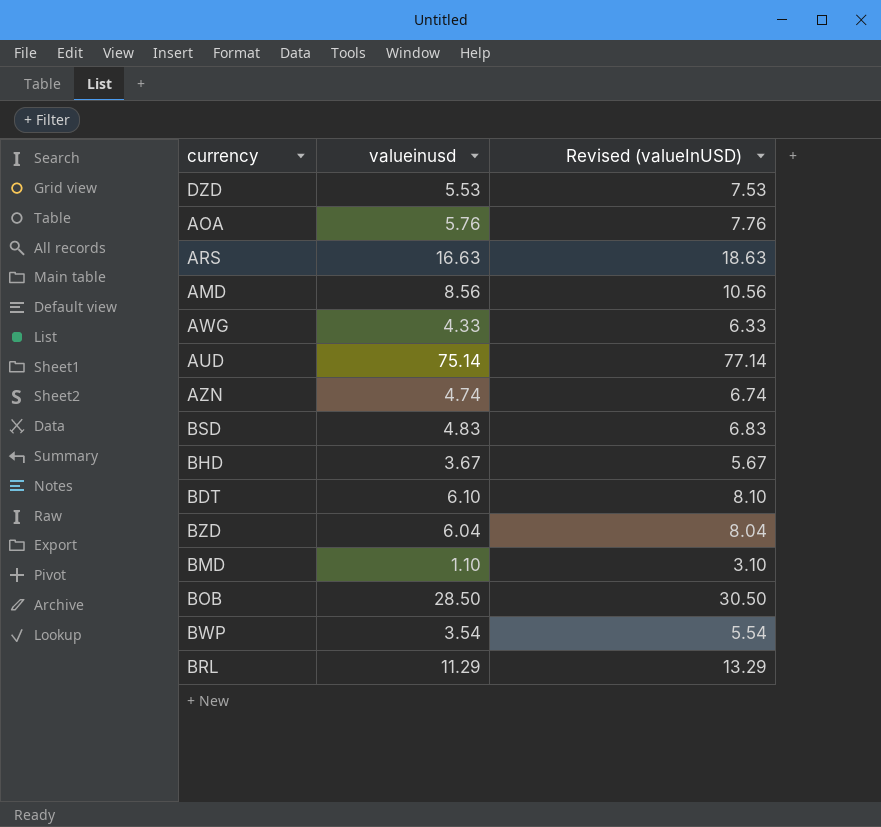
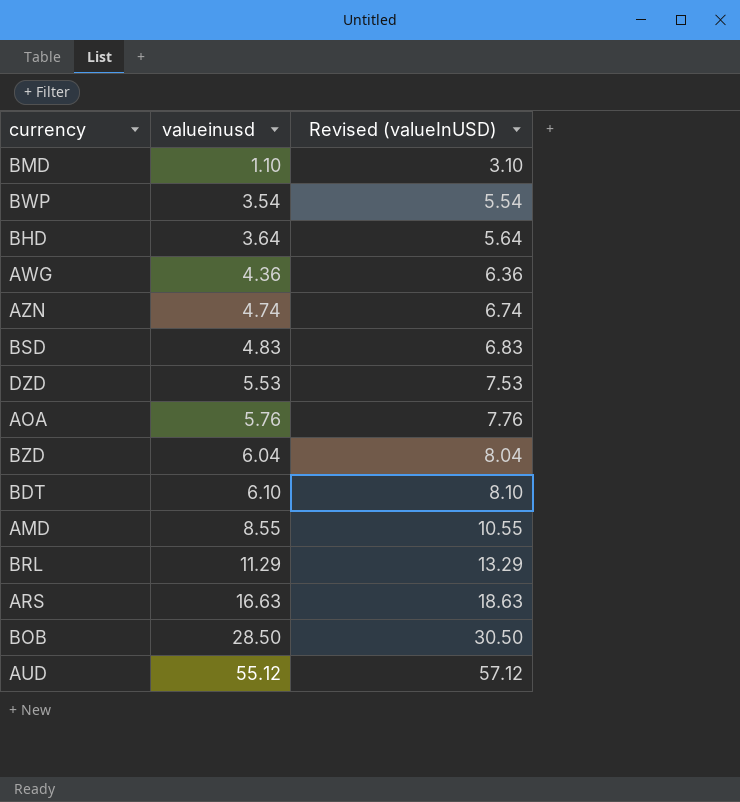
row order: none -> valueinusd ascending
BHD | valueinusd: 3.67 -> 3.64
BHD | Revised (valueInUSD): 5.67 -> 5.64
AWG | valueinusd: 4.33 -> 4.36
AWG | Revised (valueInUSD): 6.33 -> 6.36
AMD | valueinusd: 8.56 -> 8.55
AMD | Revised (valueInUSD): 10.56 -> 10.55
AUD | valueinusd: 75.14 -> 55.12
AUD | Revised (valueInUSD): 77.14 -> 57.12

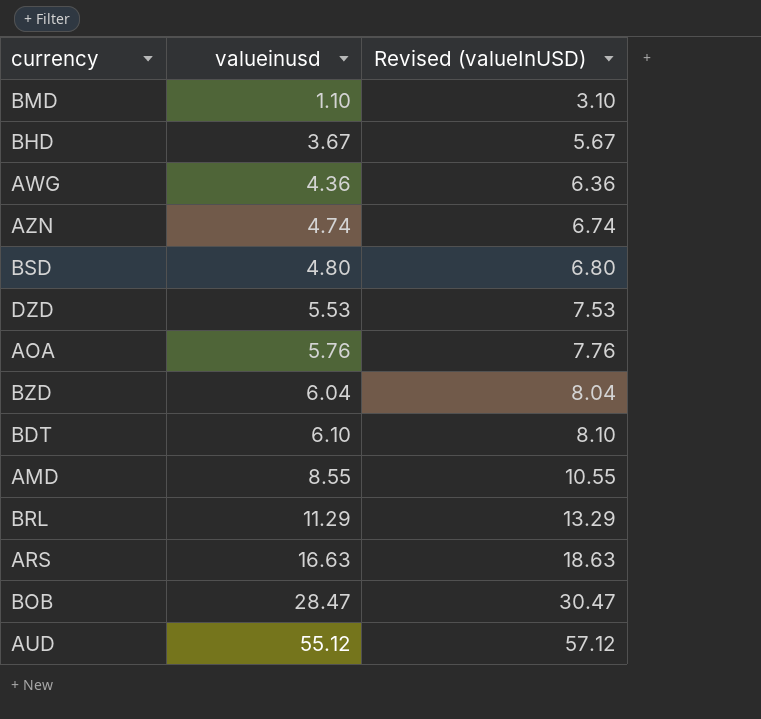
row BWP: 3.54 | 5.54 -> none
BHD | valueinusd: 3.64 -> 3.67
BHD | Revised (valueInUSD): 5.64 -> 5.67
BSD | valueinusd: 4.83 -> 4.80
BSD | Revised (valueInUSD): 6.83 -> 6.80
BOB | valueinusd: 28.50 -> 28.47
BOB | Revised (valueInUSD): 30.50 -> 30.47

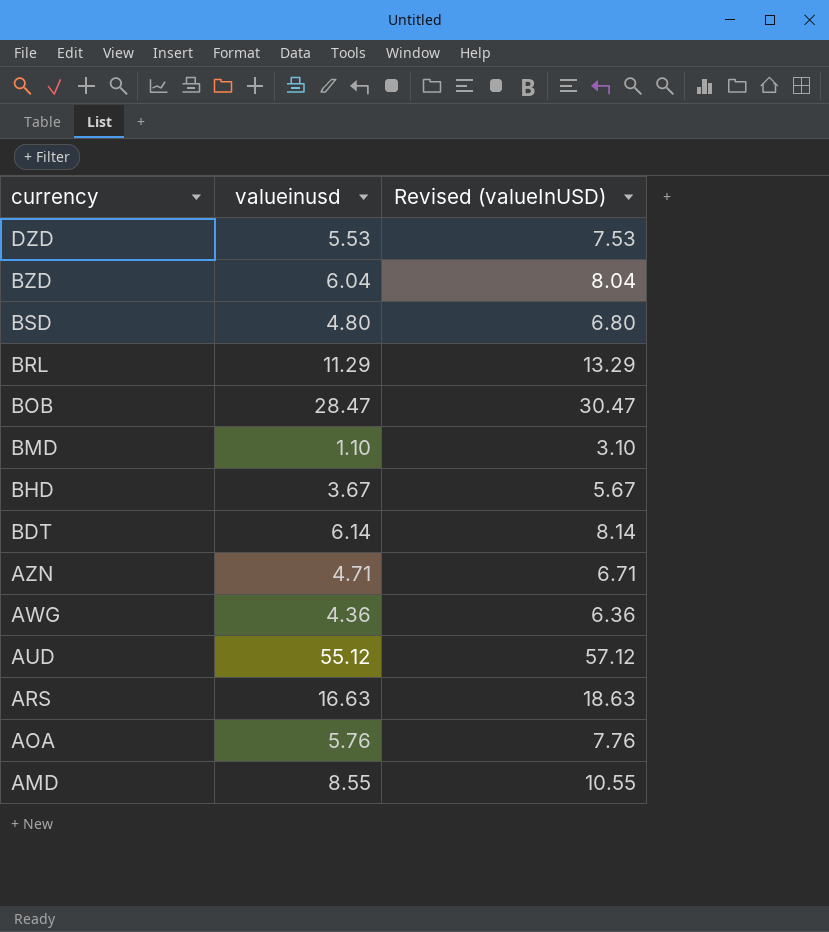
row order: valueinusd ascending -> currency descending
BDT | valueinusd: 6.10 -> 6.14
BDT | Revised (valueInUSD): 8.10 -> 8.14
AZN | valueinusd: 4.74 -> 4.71
AZN | Revised (valueInUSD): 6.74 -> 6.71

